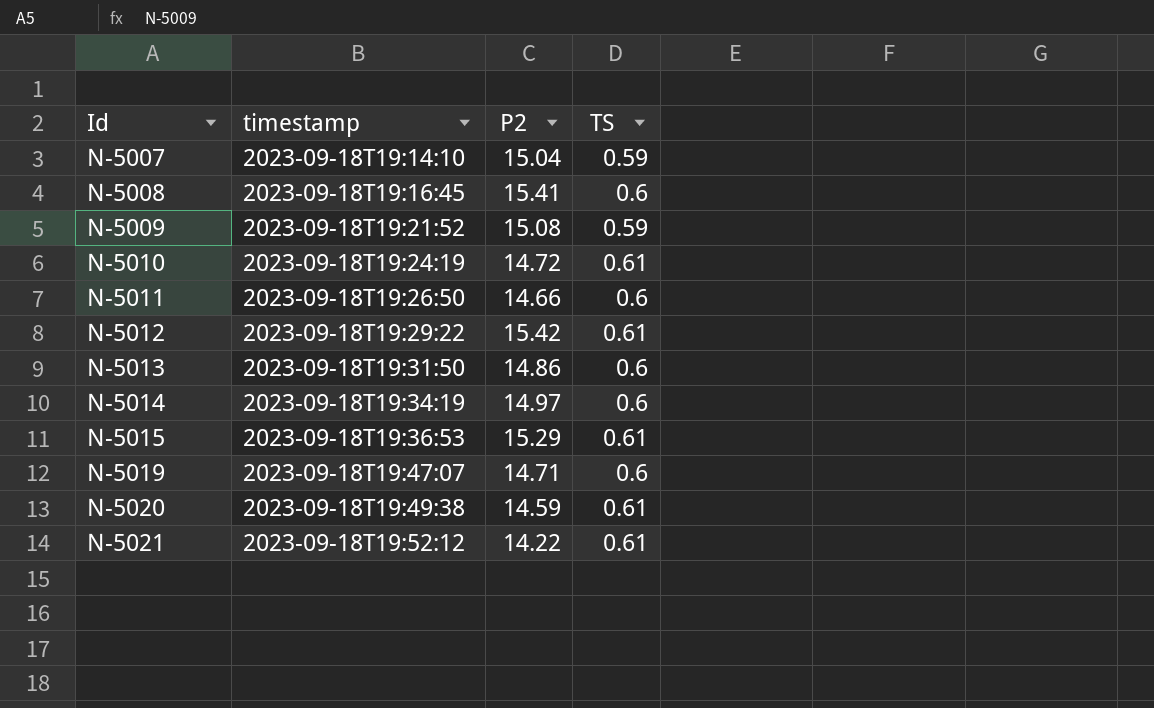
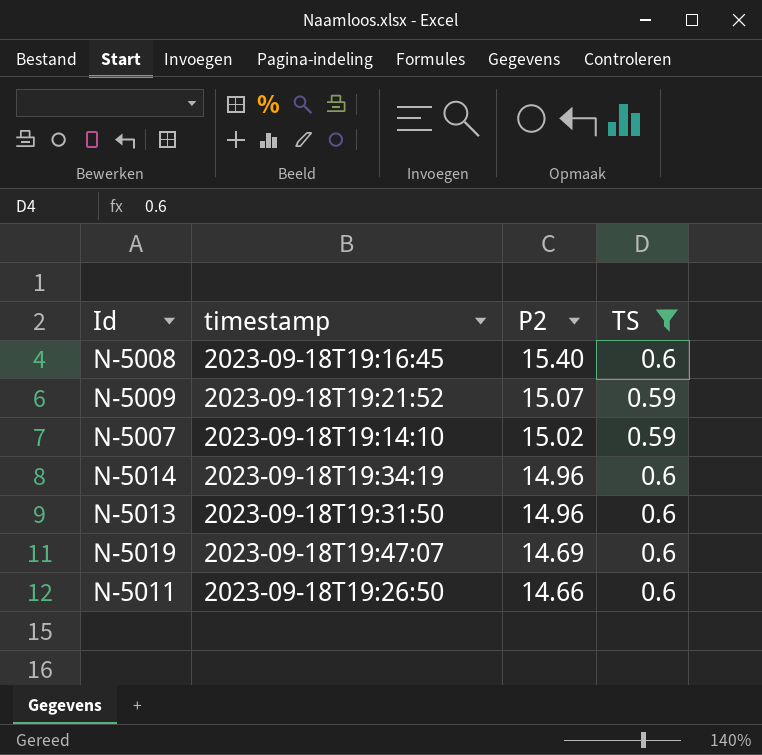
filter: none -> TS != 0.61
row order: Id ascending -> P2 descending
N-5008 | P2: 15.41 -> 15.40
N-5009 | P2: 15.08 -> 15.07
N-5007 | P2: 15.04 -> 15.02
N-5014 | P2: 14.97 -> 14.96
N-5013 | P2: 14.86 -> 14.96
N-5019 | P2: 14.71 -> 14.69

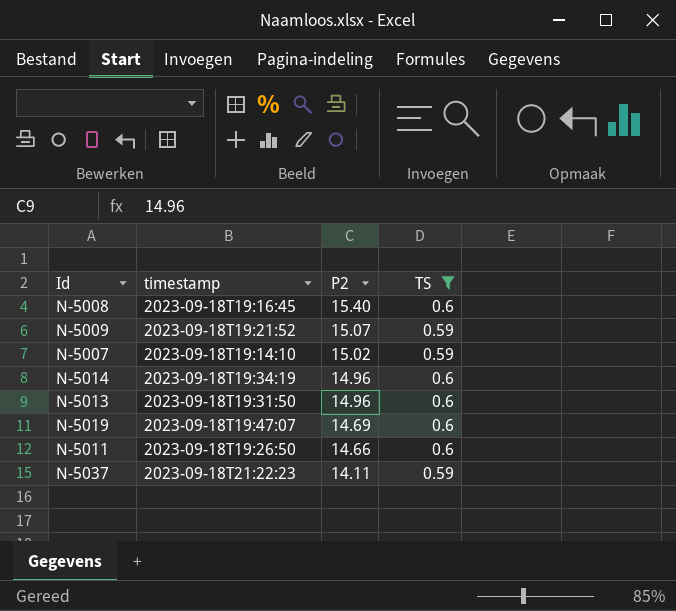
row N-5037: none -> 2023-09-18T21:22:23 | 14.11 | 0.59

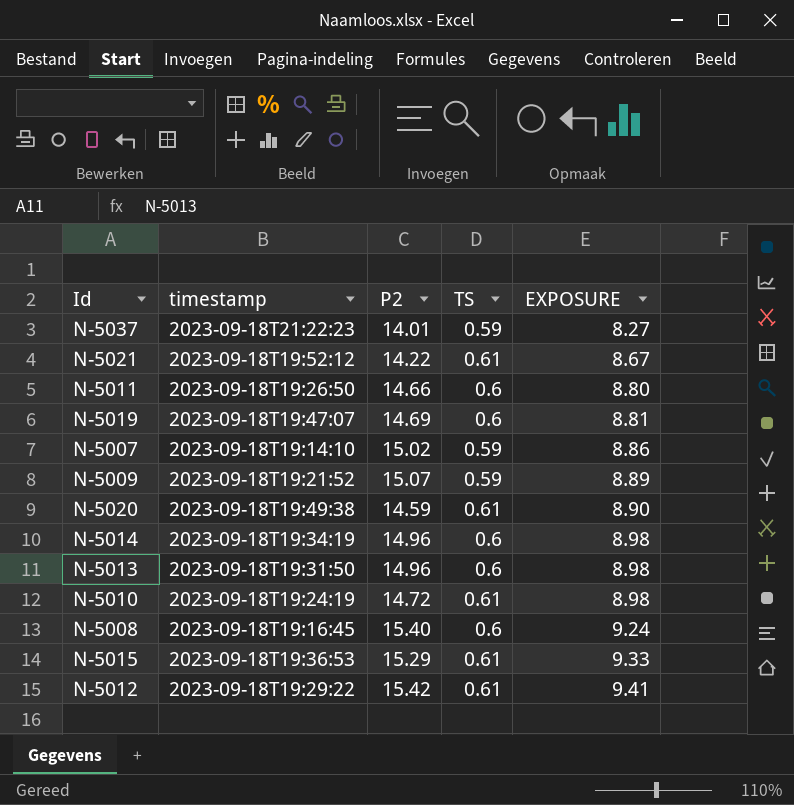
filter: TS != 0.61 -> none
row order: P2 descending -> EXPOSURE ascending
column EXPOSURE | formula: none -> [P2] * [TS]
N-5037 | P2: 14.11 -> 14.01

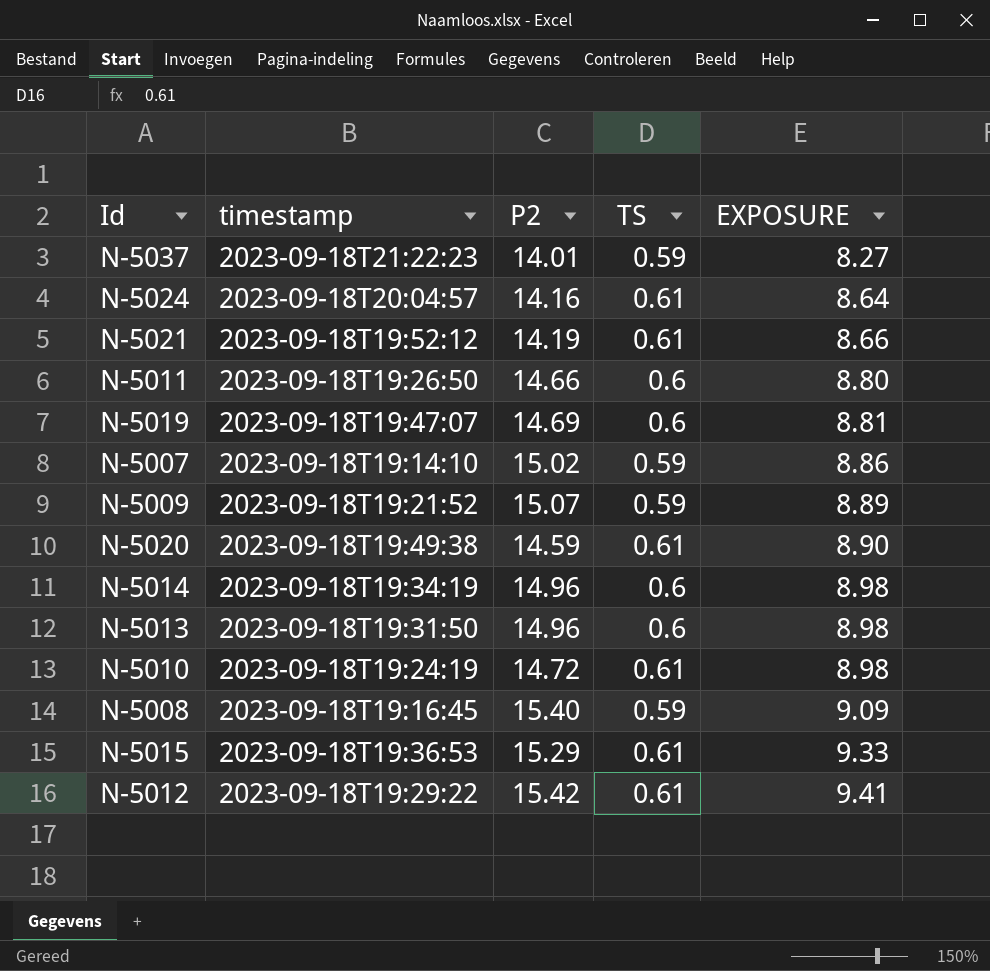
row N-5024: none -> 2023-09-18T20:04:57 | 14.16 | 0.61 | 8.64
N-5021 | P2: 14.22 -> 14.19
N-5021 | EXPOSURE: 8.67 -> 8.66
N-5008 | TS: 0.6 -> 0.59
N-5008 | EXPOSURE: 9.24 -> 9.09

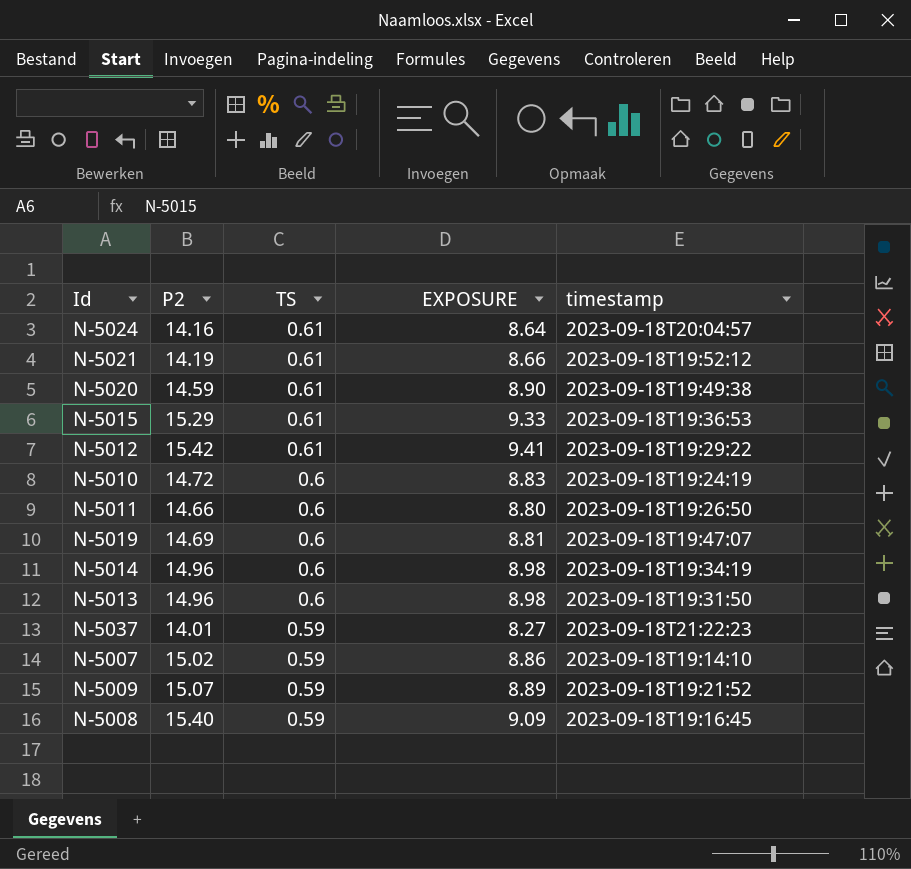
row order: EXPOSURE ascending -> TS descending
column timestamp | position: 2 -> 5
N-5010 | TS: 0.61 -> 0.6
N-5010 | EXPOSURE: 8.98 -> 8.83

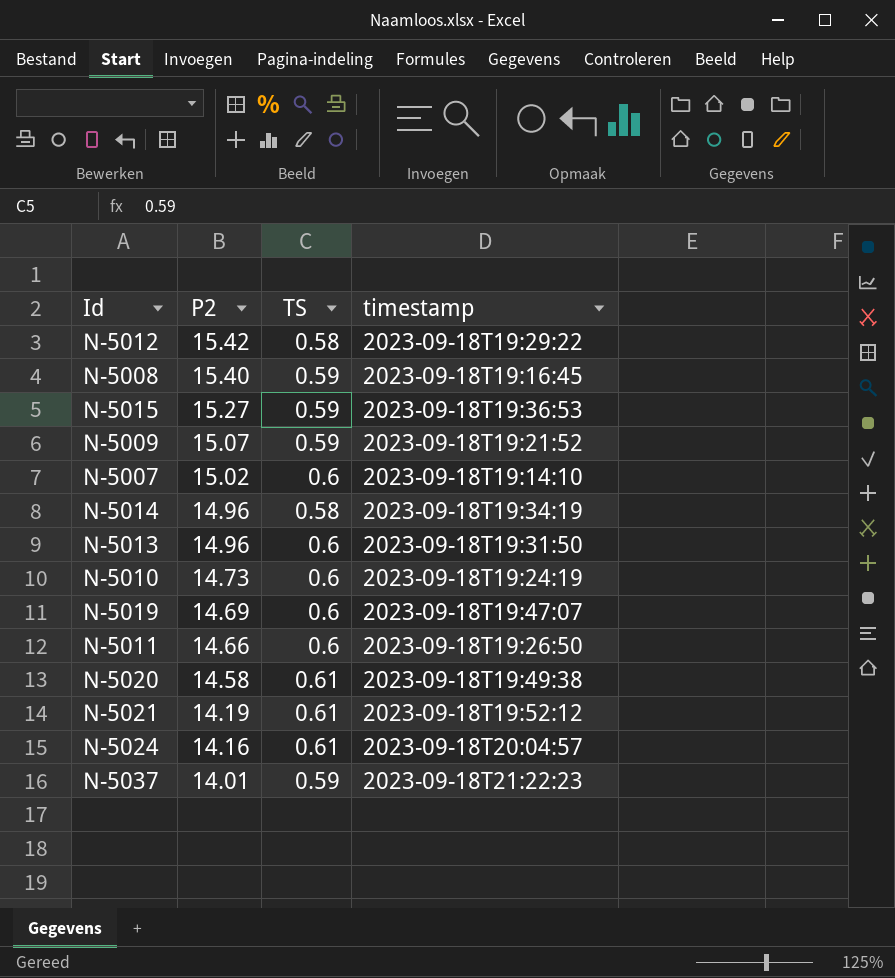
row order: TS descending -> P2 descending
column EXPOSURE | formula: [P2] * [TS] -> none
N-5012 | TS: 0.61 -> 0.58
N-5015 | P2: 15.29 -> 15.27
N-5015 | TS: 0.61 -> 0.59
N-5007 | TS: 0.59 -> 0.6
N-5014 | TS: 0.6 -> 0.58
N-5010 | P2: 14.72 -> 14.73
N-5020 | P2: 14.59 -> 14.58

